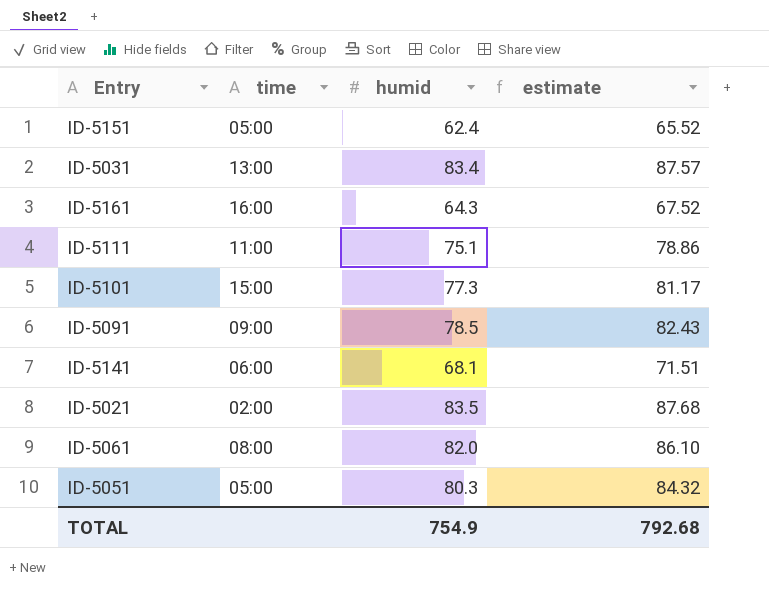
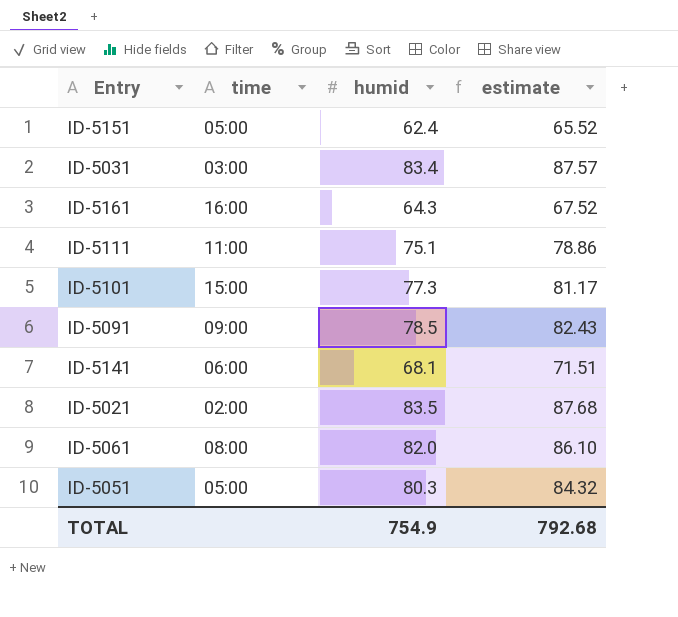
ID-5031 | time: 13:00 -> 03:00

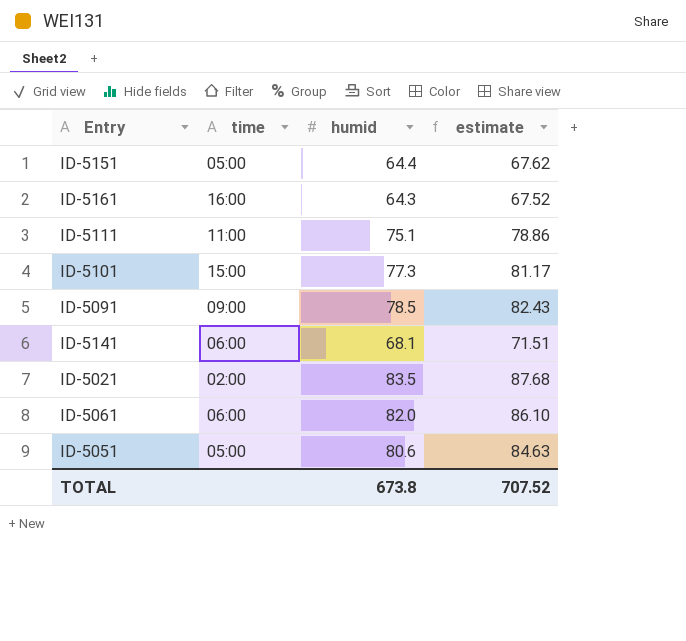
row ID-5031: 03:00 | 83.4 | 87.57 -> none
ID-5151 | humid: 62.4 -> 64.4
ID-5151 | estimate: 65.52 -> 67.62
ID-5061 | time: 08:00 -> 06:00
ID-5051 | humid: 80.3 -> 80.6
ID-5051 | estimate: 84.32 -> 84.63
TOTAL | humid: 754.9 -> 673.8
TOTAL | estimate: 792.68 -> 707.52

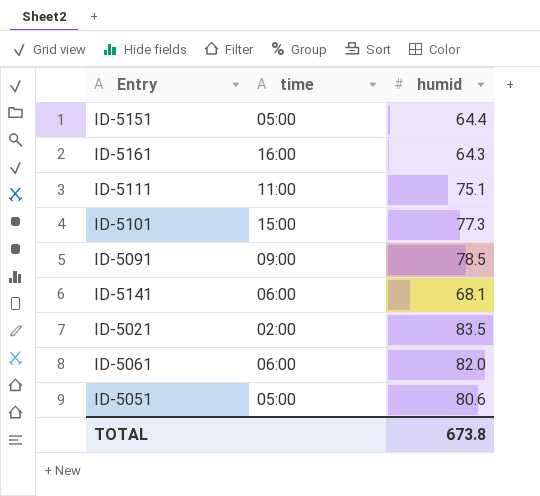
column estimate | formula: [humid] * 1.05 -> none

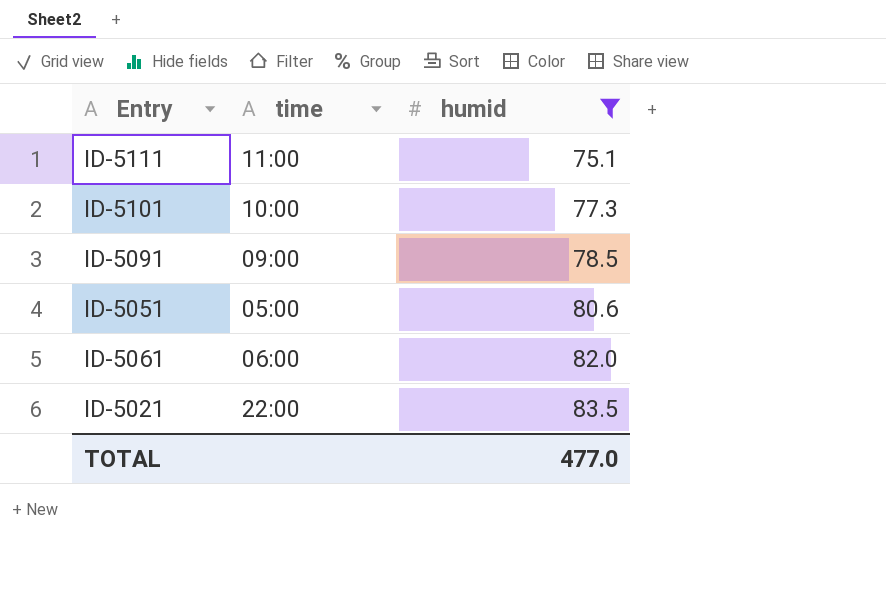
filter: none -> humid >= 75.1
row order: none -> humid ascending
ID-5101 | time: 15:00 -> 10:00
ID-5021 | time: 02:00 -> 22:00
TOTAL | humid: 673.8 -> 477.0

